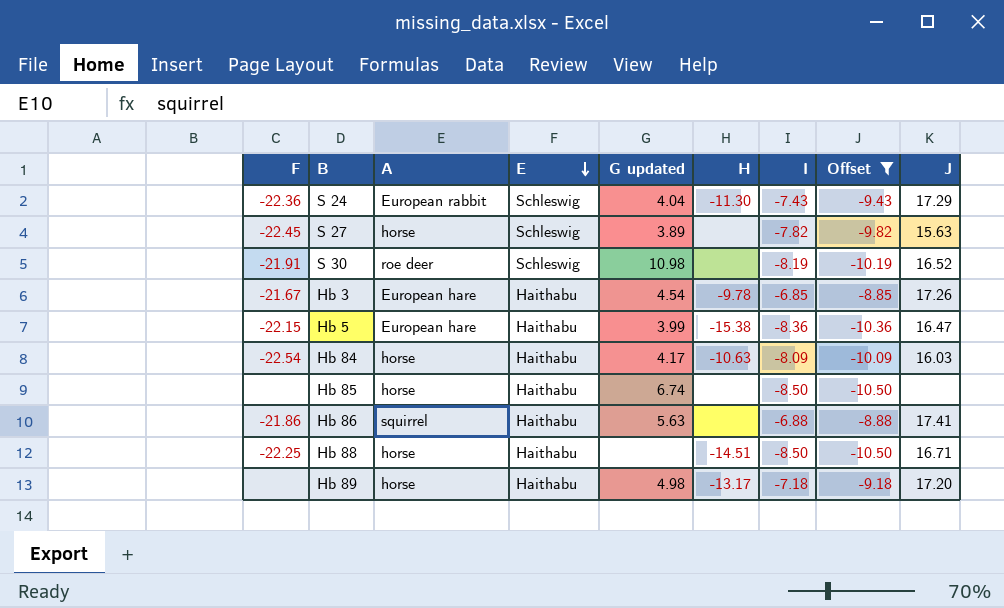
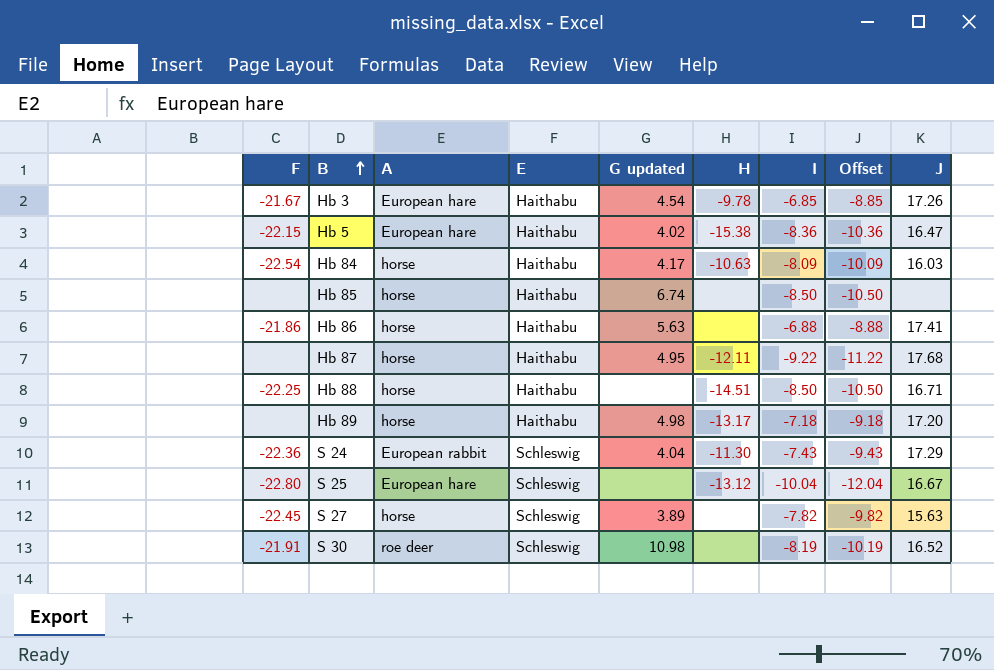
filter: Offset >= -10.50 -> none
row order: E descending -> B ascending
Hb 5 | G updated: 3.99 -> 4.02
Hb 86 | A: squirrel -> horse

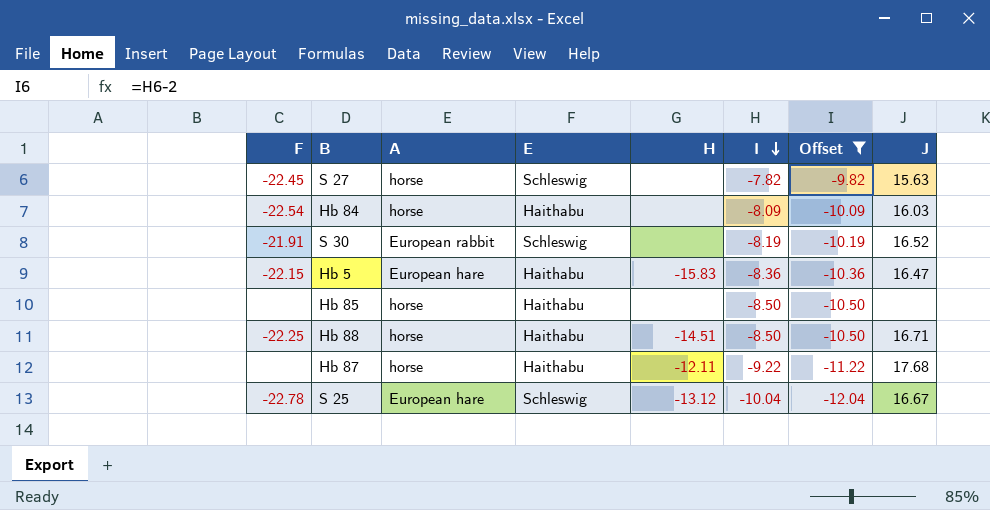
filter: none -> Offset <= -9.82
row order: B ascending -> I descending
column G updated | position: 5 -> none
Hb 84 | H: -10.63 -> none
S 30 | A: roe deer -> European rabbit
Hb 5 | H: -15.38 -> -15.83
S 25 | F: -22.80 -> -22.78

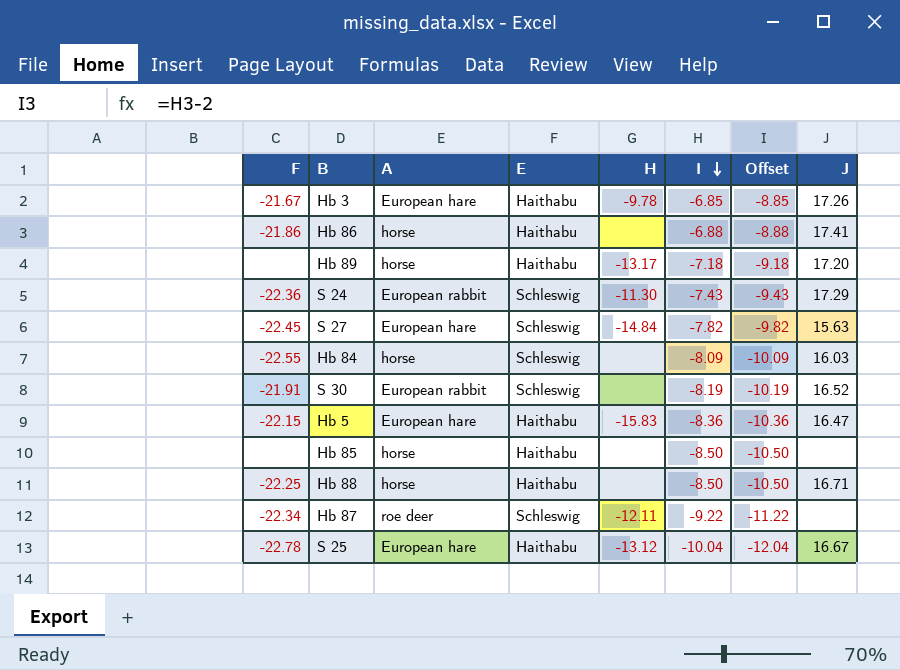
filter: Offset <= -9.82 -> none
S 27 | A: horse -> European hare
S 27 | H: none -> -14.84
Hb 84 | F: -22.54 -> -22.55
Hb 84 | E: Haithabu -> Schleswig
Hb 88 | H: -14.51 -> none
Hb 87 | F: none -> -22.34
Hb 87 | A: horse -> roe deer
Hb 87 | E: Haithabu -> Schleswig
Hb 87 | J: 17.68 -> none
S 25 | E: Schleswig -> Haithabu

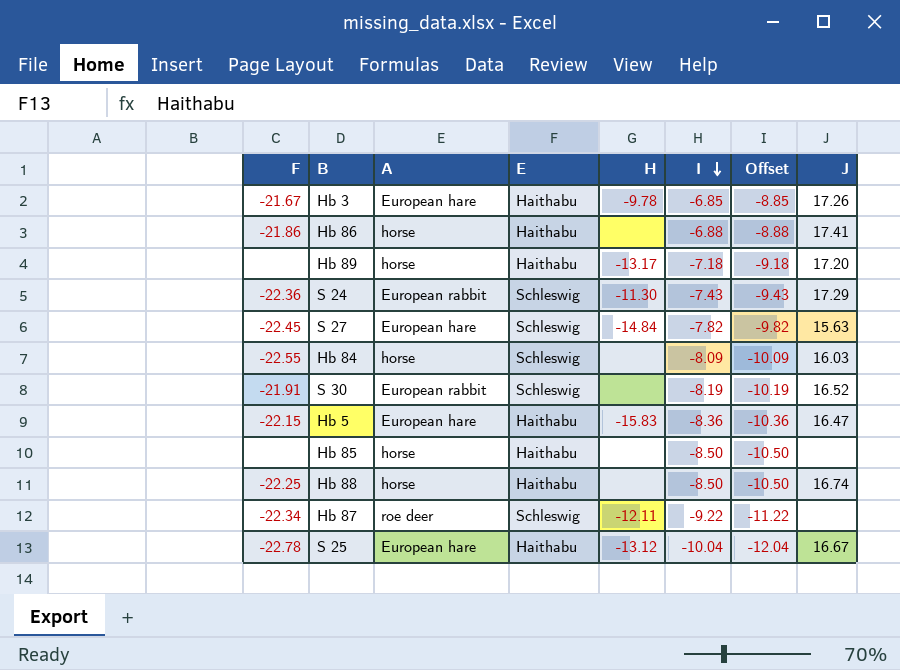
Hb 88 | J: 16.71 -> 16.74

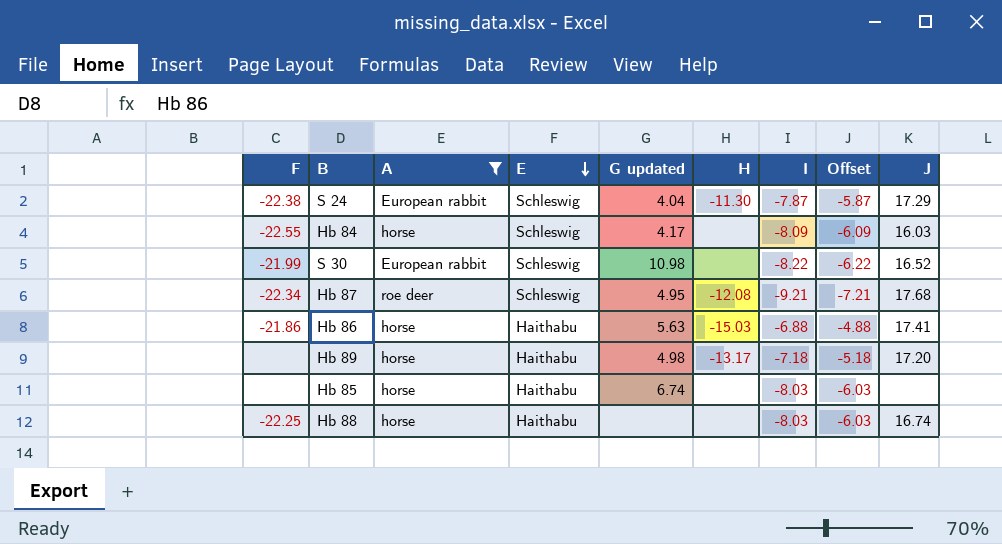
filter: none -> A != European hare
row order: I descending -> E descending
column G updated | position: none -> 5
column Offset | formula: [I] - 2 -> [I] + 2
S 24 | F: -22.36 -> -22.38
S 24 | I: -7.43 -> -7.87
S 30 | F: -21.91 -> -21.99
S 30 | I: -8.19 -> -8.22
Hb 87 | H: -12.11 -> -12.08
Hb 87 | I: -9.22 -> -9.21
Hb 87 | J: none -> 17.68
Hb 86 | H: none -> -15.03
Hb 85 | I: -8.50 -> -8.03
Hb 88 | I: -8.50 -> -8.03

